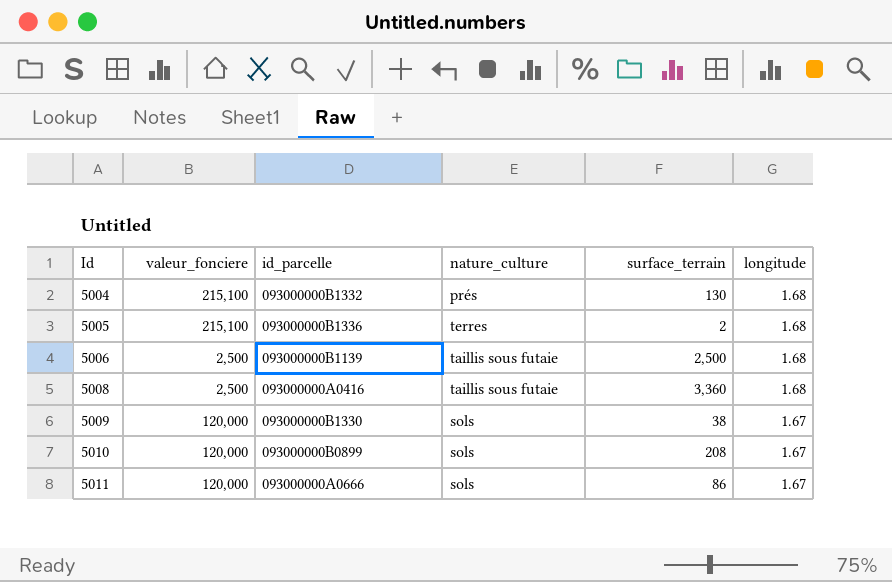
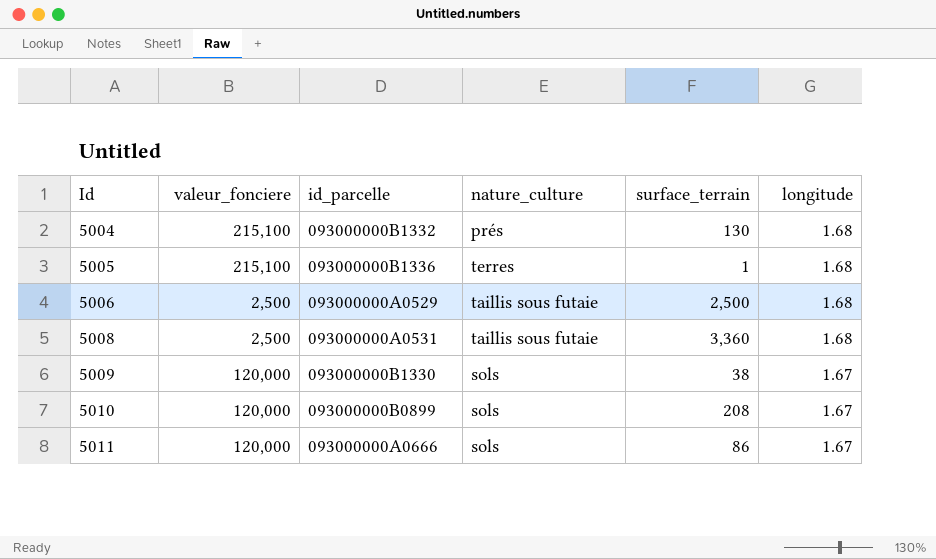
5005 | surface_terrain: 2 -> 1
5006 | id_parcelle: 093000000B1139 -> 093000000A0529
5008 | id_parcelle: 093000000A0416 -> 093000000A0531

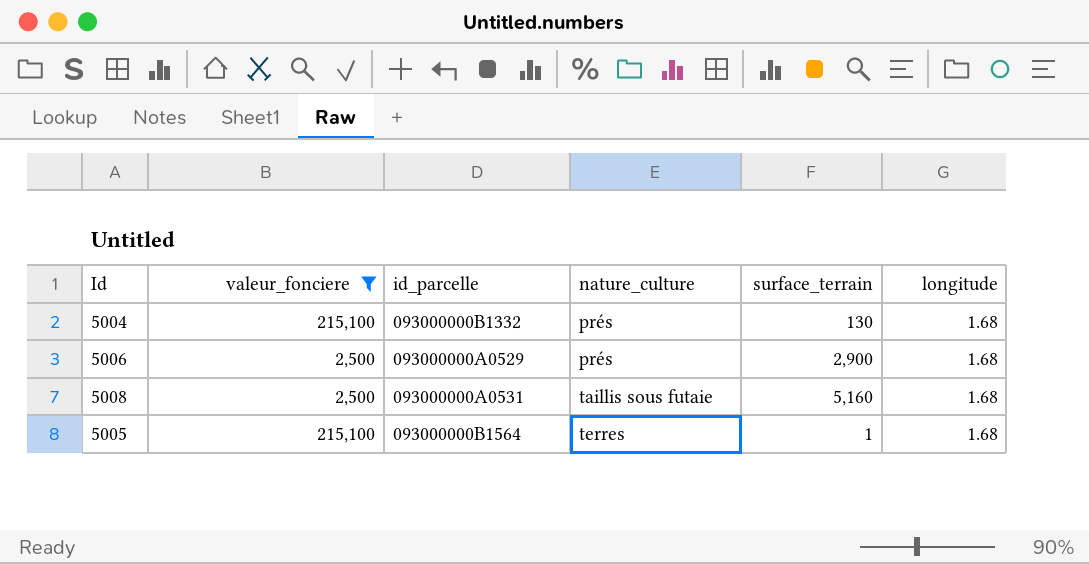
filter: none -> valeur_fonciere != 120,000
row order: Id ascending -> nature_culture ascending
5006 | nature_culture: taillis sous futaie -> prés
5006 | surface_terrain: 2,500 -> 2,900
5008 | surface_terrain: 3,360 -> 5,160
5005 | id_parcelle: 093000000B1336 -> 093000000B1564

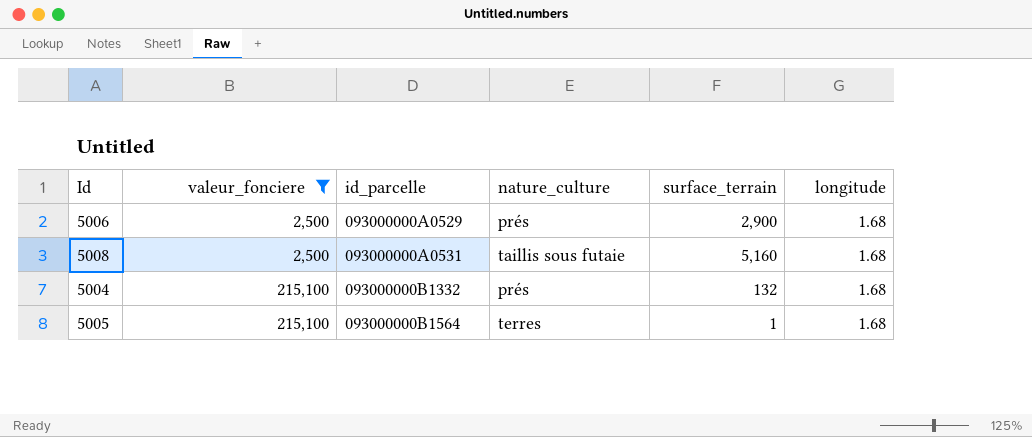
row order: nature_culture ascending -> valeur_fonciere ascending
5004 | surface_terrain: 130 -> 132

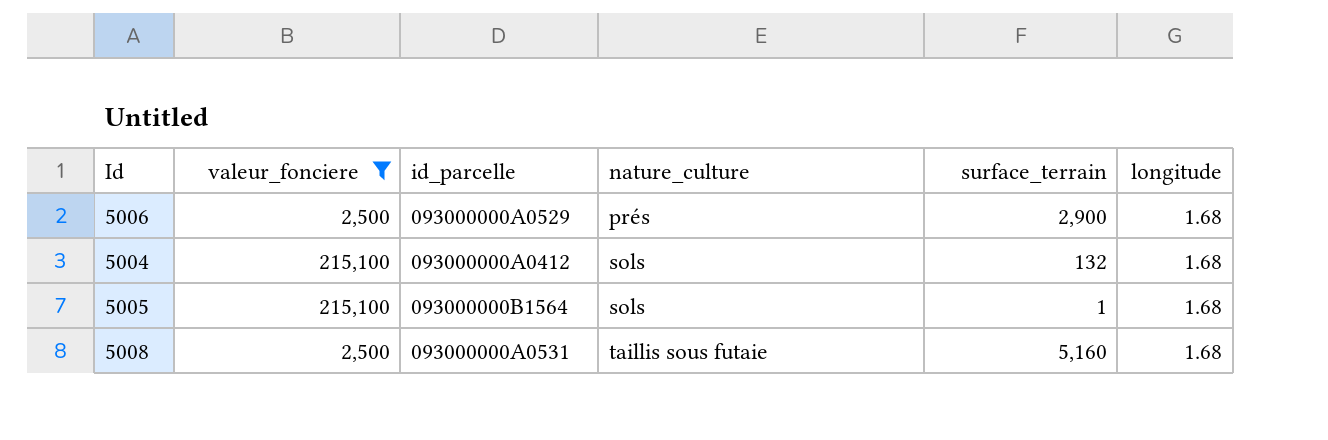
row order: valeur_fonciere ascending -> nature_culture ascending
5004 | id_parcelle: 093000000B1332 -> 093000000A0412
5004 | nature_culture: prés -> sols
5005 | nature_culture: terres -> sols

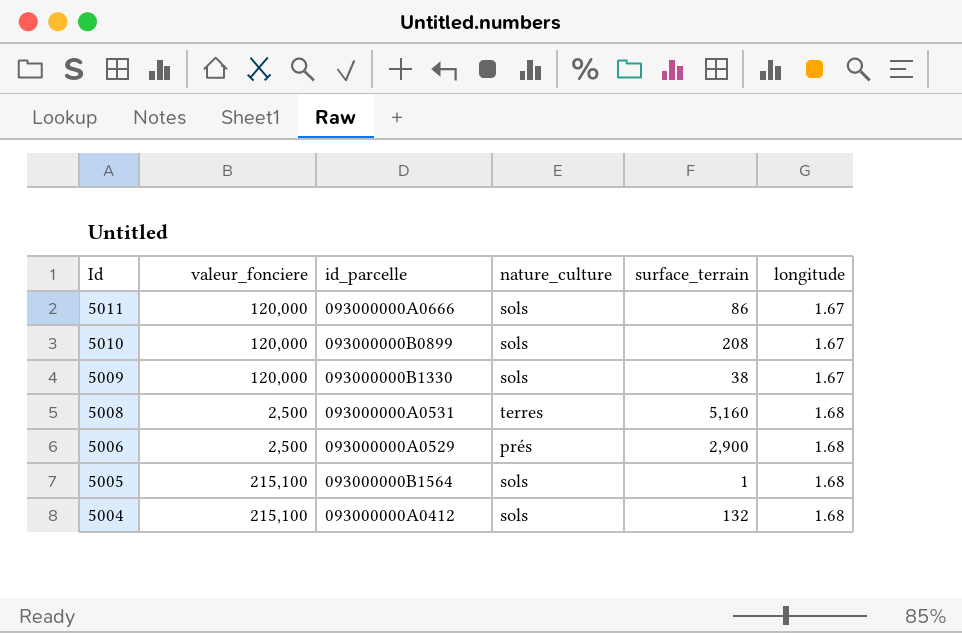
filter: valeur_fonciere != 120,000 -> none
row order: nature_culture ascending -> Id descending
5008 | nature_culture: taillis sous futaie -> terres

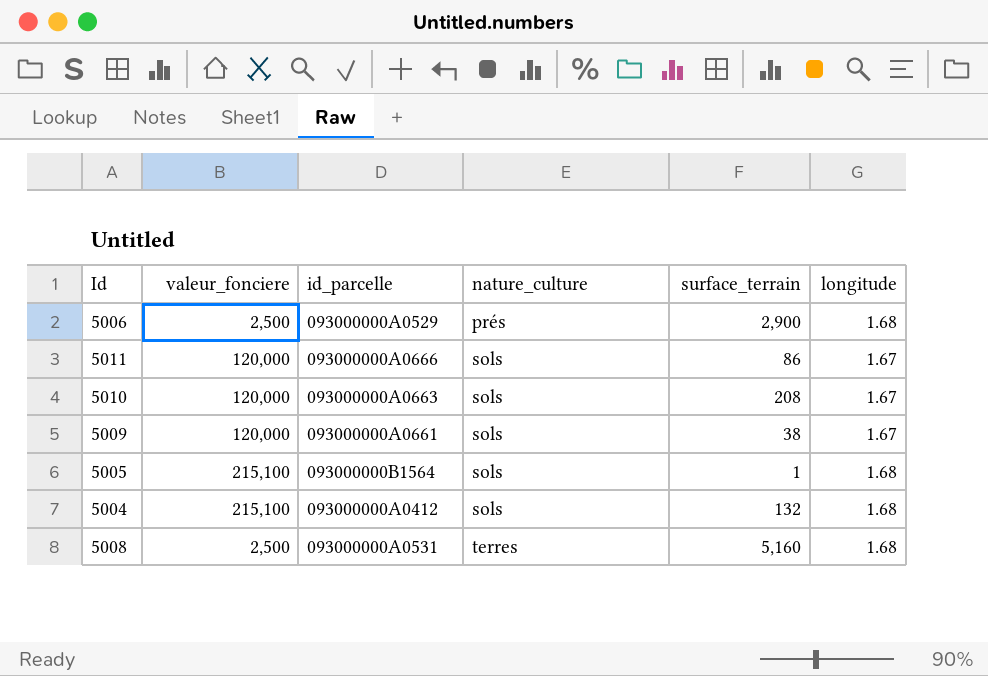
row order: Id descending -> nature_culture ascending
5010 | id_parcelle: 093000000B0899 -> 093000000A0663
5009 | id_parcelle: 093000000B1330 -> 093000000A0661

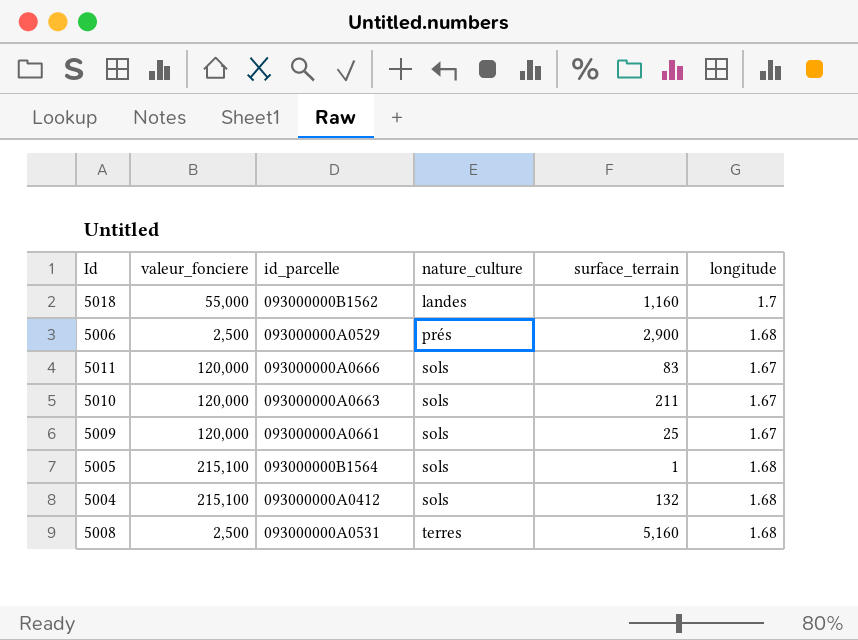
row 5018: none -> 55,000 | 093000000B1562 | landes | 1,160 | 1.7
5011 | surface_terrain: 86 -> 83
5010 | surface_terrain: 208 -> 211
5009 | surface_terrain: 38 -> 25

